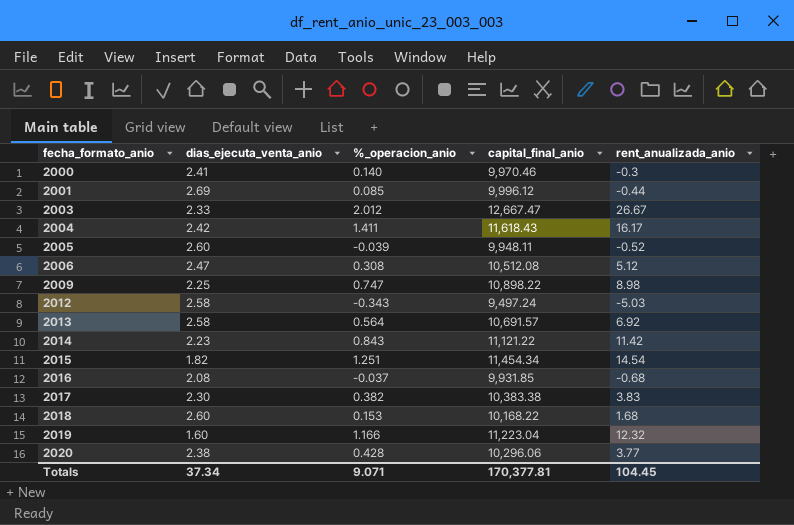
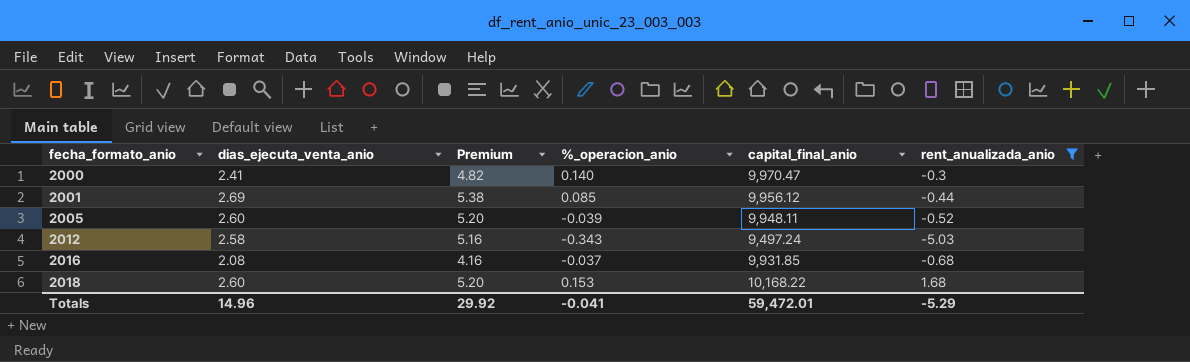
filter: none -> rent_anualizada_anio <= 1.68
column Premium | formula: none -> [dias_ejecuta_venta_anio] * 2
2000 | capital_final_anio: 9,970.46 -> 9,970.47
2001 | capital_final_anio: 9,996.12 -> 9,956.12
Totals | dias_ejecuta_venta_anio: 37.34 -> 14.96
Totals | %_operacion_anio: 9.071 -> -0.041
Totals | capital_final_anio: 170,377.81 -> 59,472.01
Totals | rent_anualizada_anio: 104.45 -> -5.29

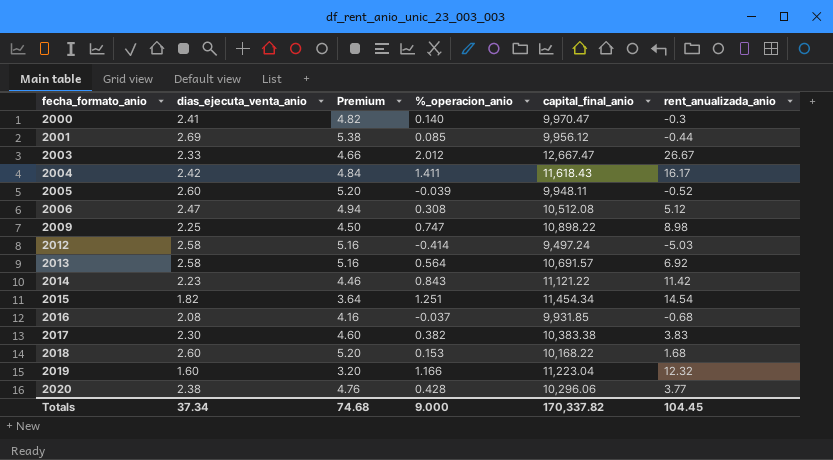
filter: rent_anualizada_anio <= 1.68 -> none
2012 | %_operacion_anio: -0.343 -> -0.414
Totals | dias_ejecuta_venta_anio: 14.96 -> 37.34
Totals | Premium: 29.92 -> 74.68
Totals | %_operacion_anio: -0.041 -> 9.000
Totals | capital_final_anio: 59,472.01 -> 170,337.82
Totals | rent_anualizada_anio: -5.29 -> 104.45

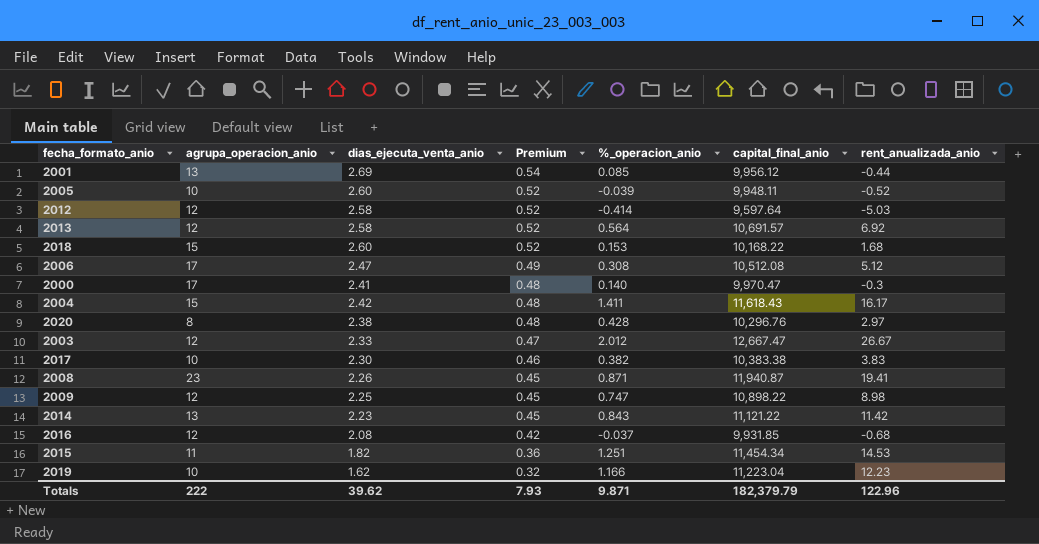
row order: fecha_formato_anio ascending -> Premium descending
column agrupa_operacion_anio | position: none -> 2
column Premium | formula: [dias_ejecuta_venta_anio] * 2 -> [dias_ejecuta_venta_anio] * 0.2
2012 | capital_final_anio: 9,497.24 -> 9,597.64
2020 | capital_final_anio: 10,296.06 -> 10,296.76
2020 | rent_anualizada_anio: 3.77 -> 2.97
row 2008: none -> 23 | 2.26 | 0.45 | 0.871 | 11,940.87 | 19.41
2015 | rent_anualizada_anio: 14.54 -> 14.53
2019 | dias_ejecuta_venta_anio: 1.60 -> 1.62
2019 | rent_anualizada_anio: 12.32 -> 12.23
Totals | dias_ejecuta_venta_anio: 37.34 -> 39.62
Totals | Premium: 74.68 -> 7.93
Totals | %_operacion_anio: 9.000 -> 9.871
Totals | capital_final_anio: 170,337.82 -> 182,379.79
Totals | rent_anualizada_anio: 104.45 -> 122.96

